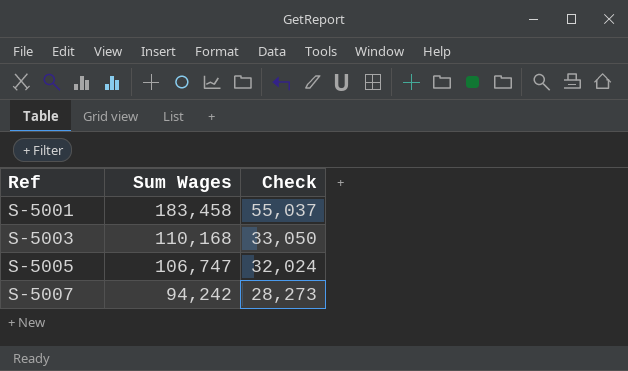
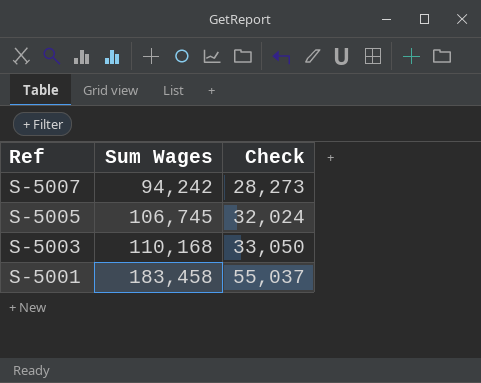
row order: Ref ascending -> Ref descending
S-5005 | Sum Wages: 106,747 -> 106,745

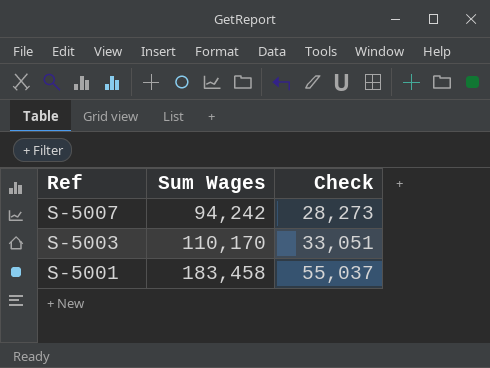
row S-5005: 106,745 | 32,024 -> none
S-5003 | Sum Wages: 110,168 -> 110,170
S-5003 | Check: 33,050 -> 33,051

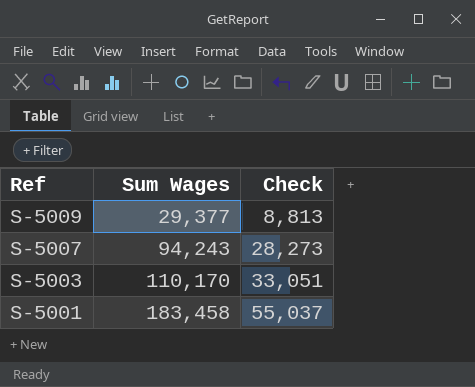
row S-5009: none -> 29,377 | 8,813
S-5007 | Sum Wages: 94,242 -> 94,243

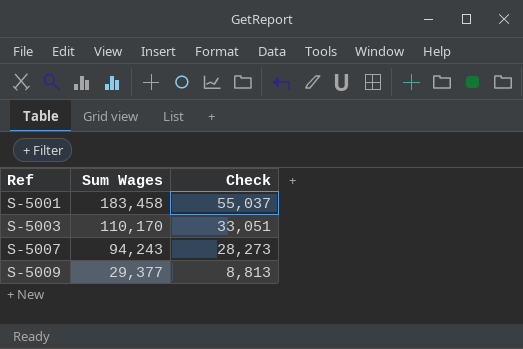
row order: Ref descending -> Ref ascending

